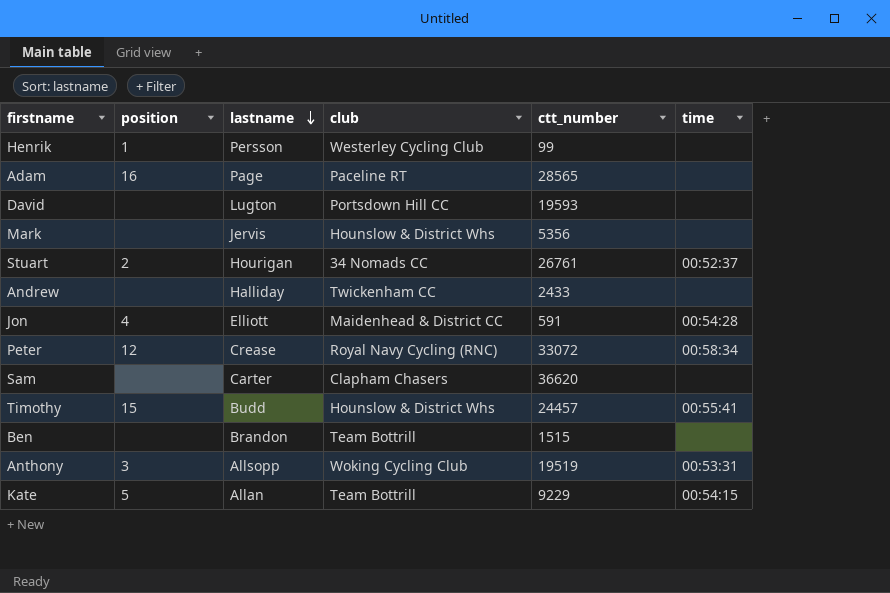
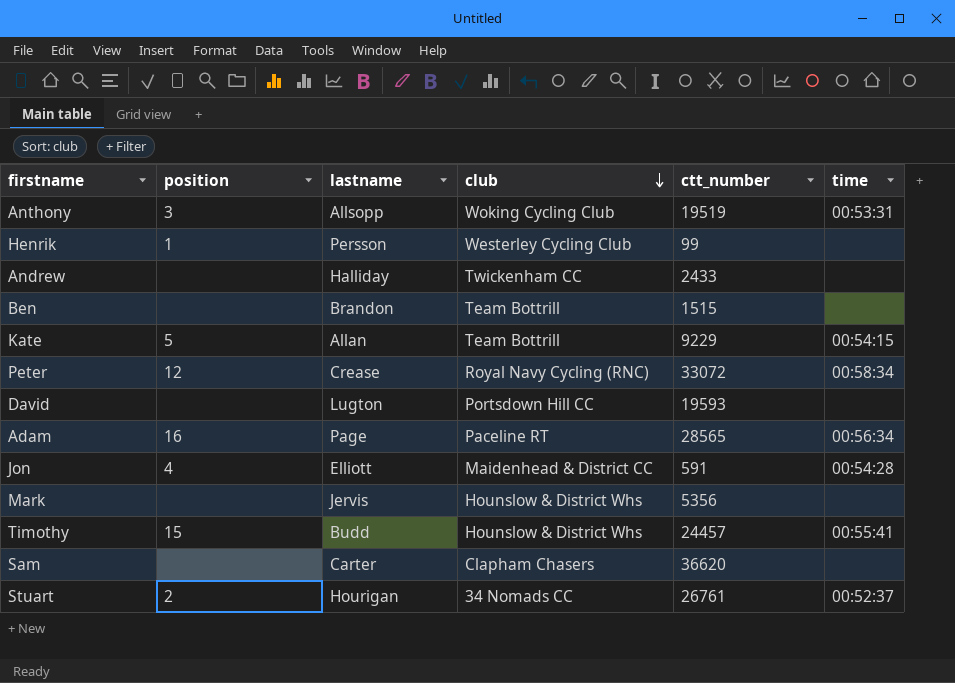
row order: lastname descending -> club descending
Adam | time: none -> 00:56:34

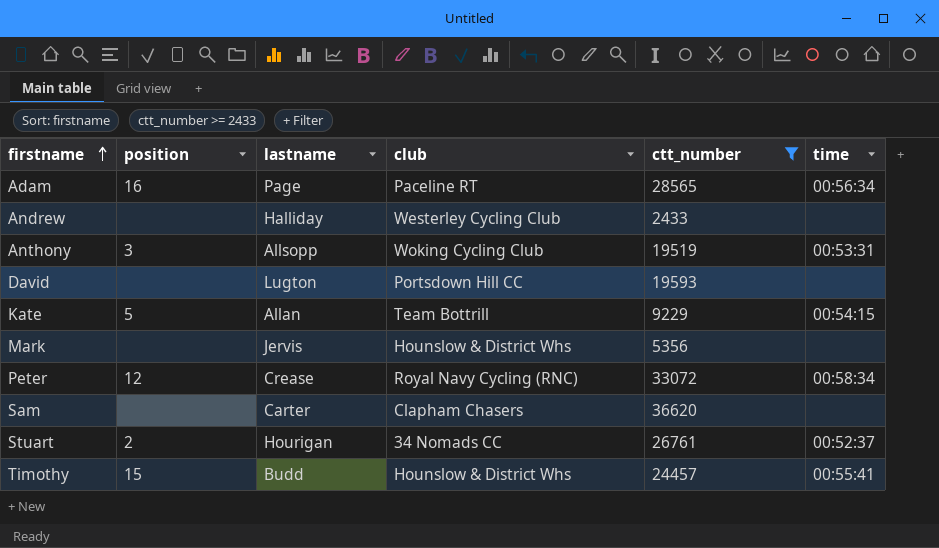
filter: none -> ctt_number >= 2433
row order: club descending -> firstname ascending
Andrew | club: Twickenham CC -> Westerley Cycling Club

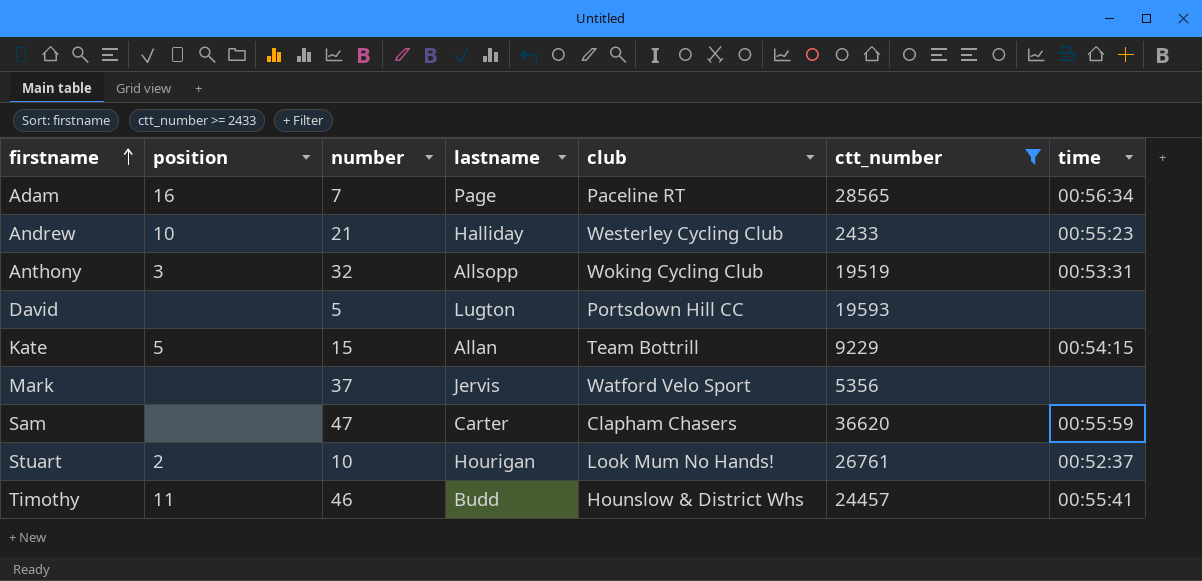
column number | position: none -> 3
row Peter: 12 | Crease | Royal Navy Cycling (RNC) | 33072 | 00:58:34 -> none
Andrew | position: none -> 10
Andrew | time: none -> 00:55:23
Mark | club: Hounslow & District Whs -> Watford Velo Sport
Sam | time: none -> 00:55:59
Stuart | club: 34 Nomads CC -> Look Mum No Hands!
Timothy | position: 15 -> 11

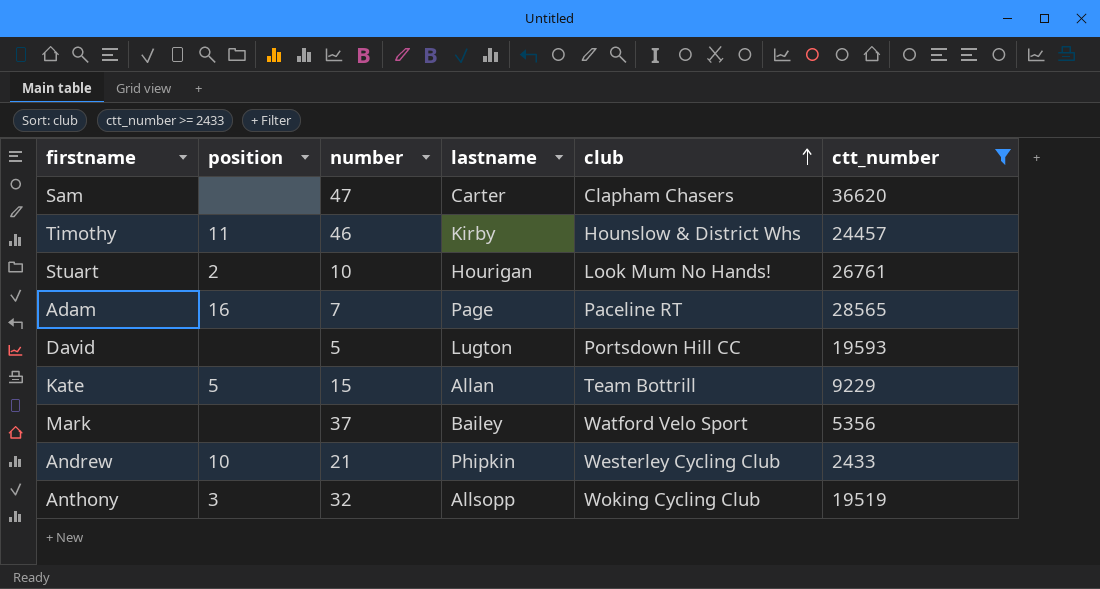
row order: firstname ascending -> club ascending
column time | position: 7 -> none
Timothy | lastname: Budd -> Kirby
Mark | lastname: Jervis -> Bailey
Andrew | lastname: Halliday -> Phipkin

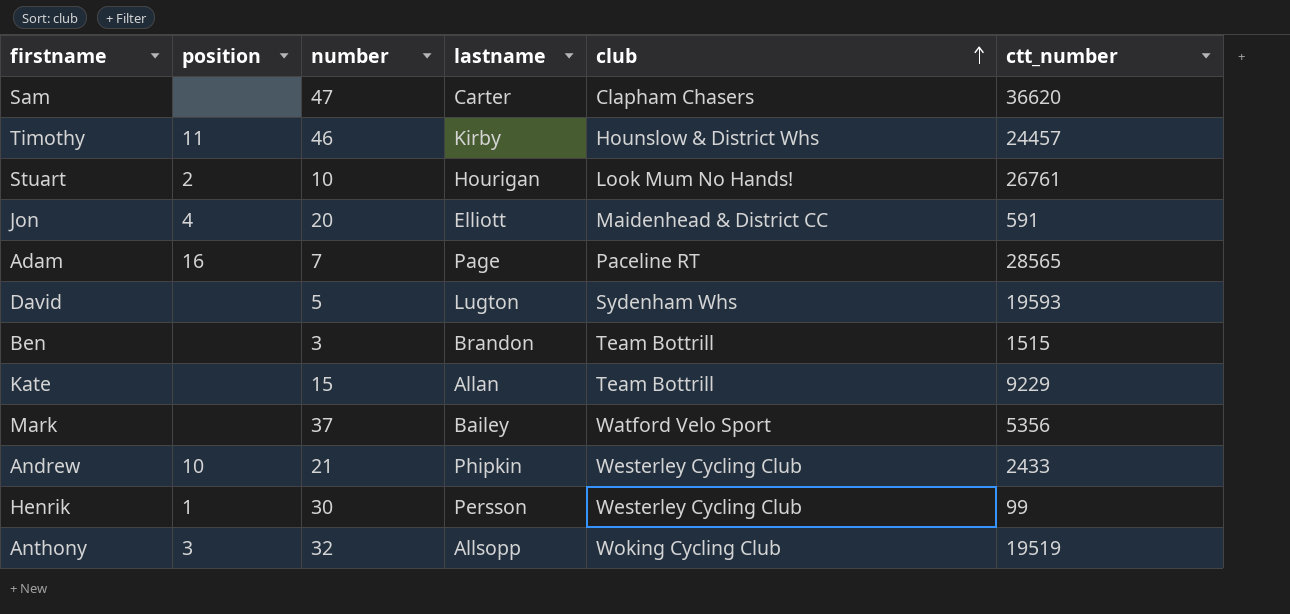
filter: ctt_number >= 2433 -> none
David | club: Portsdown Hill CC -> Sydenham Whs
Kate | position: 5 -> none

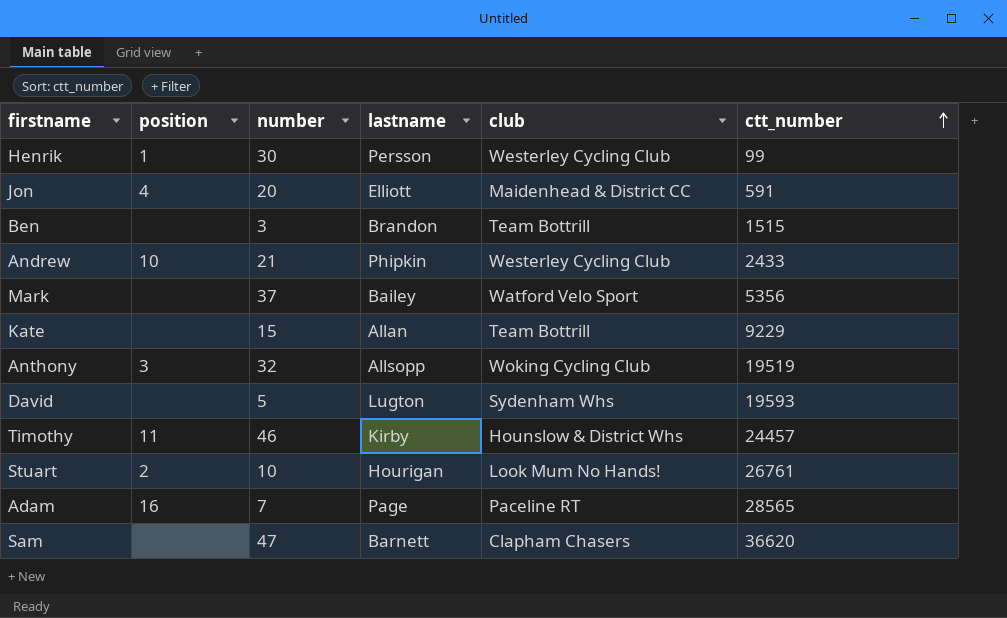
row order: club ascending -> ctt_number ascending
Sam | lastname: Carter -> Barnett

